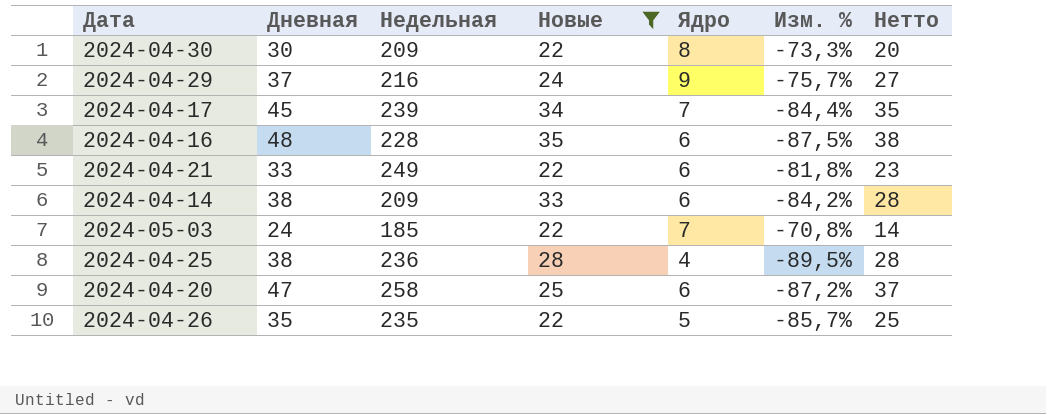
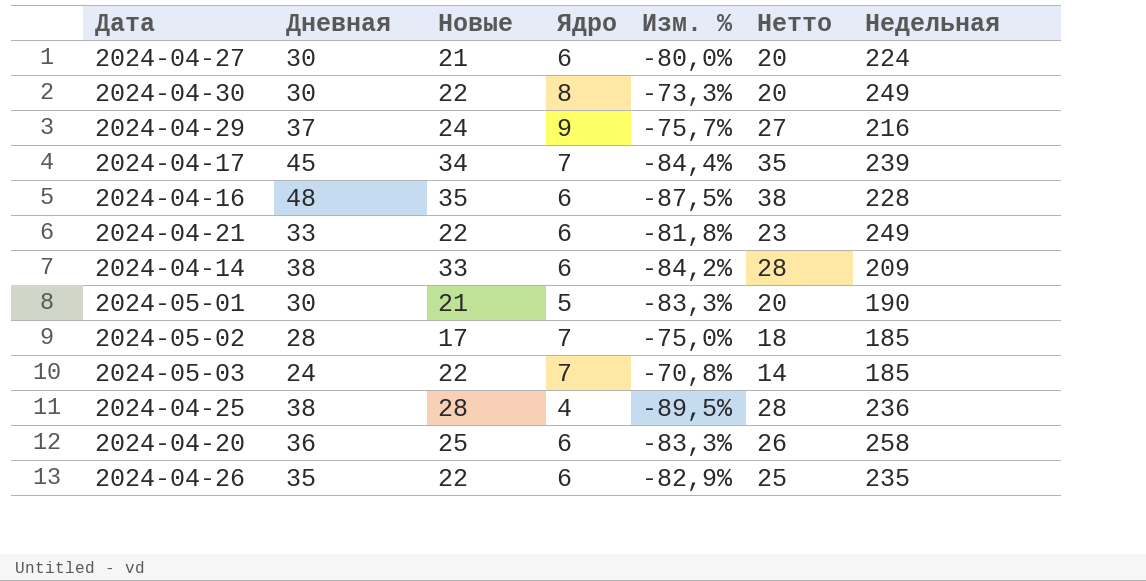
filter: Новые >= 22 -> none
column Недельная | position: 3 -> 7
2024-04-30 | Недельная: 209 -> 249
2024-04-20 | Дневная: 47 -> 36
2024-04-20 | Изм. %: -87,2% -> -83,3%
2024-04-20 | Нетто: 37 -> 26
2024-04-26 | Ядро: 5 -> 6
2024-04-26 | Изм. %: -85,7% -> -82,9%

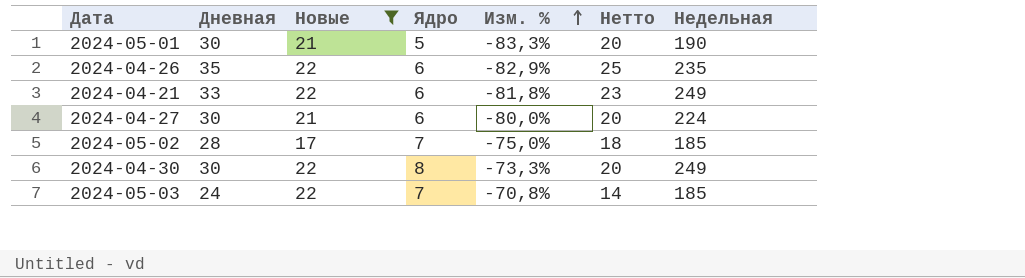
filter: none -> Новые <= 22
row order: none -> Изм. % ascending

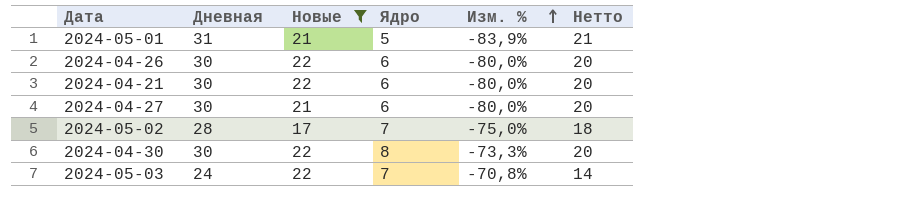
column Недельная | position: 7 -> none
2024-05-01 | Дневная: 30 -> 31
2024-05-01 | Изм. %: -83,3% -> -83,9%
2024-05-01 | Нетто: 20 -> 21
2024-04-26 | Дневная: 35 -> 30
2024-04-26 | Изм. %: -82,9% -> -80,0%
2024-04-26 | Нетто: 25 -> 20
2024-04-21 | Дневная: 33 -> 30
2024-04-21 | Изм. %: -81,8% -> -80,0%
2024-04-21 | Нетто: 23 -> 20

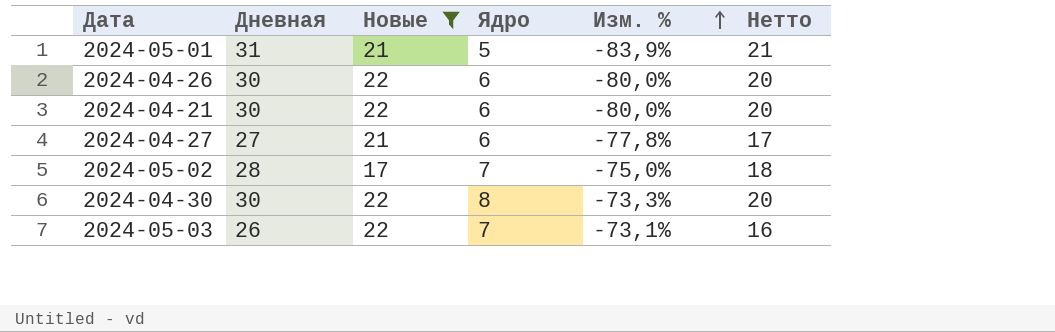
2024-04-27 | Дневная: 30 -> 27
2024-04-27 | Изм. %: -80,0% -> -77,8%
2024-04-27 | Нетто: 20 -> 17
2024-05-03 | Дневная: 24 -> 26
2024-05-03 | Изм. %: -70,8% -> -73,1%
2024-05-03 | Нетто: 14 -> 16

